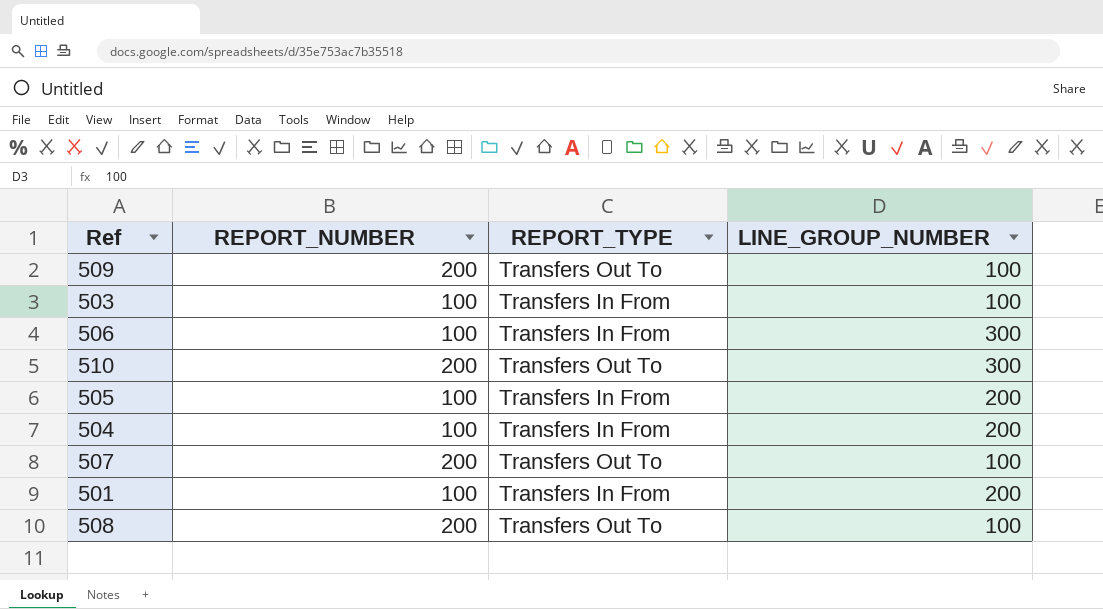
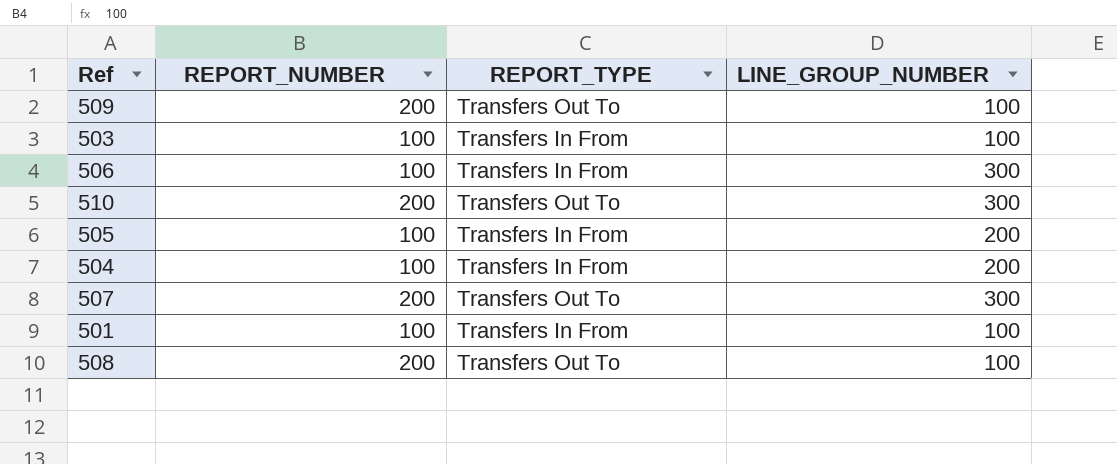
507 | LINE_GROUP_NUMBER: 100 -> 300
501 | LINE_GROUP_NUMBER: 200 -> 100

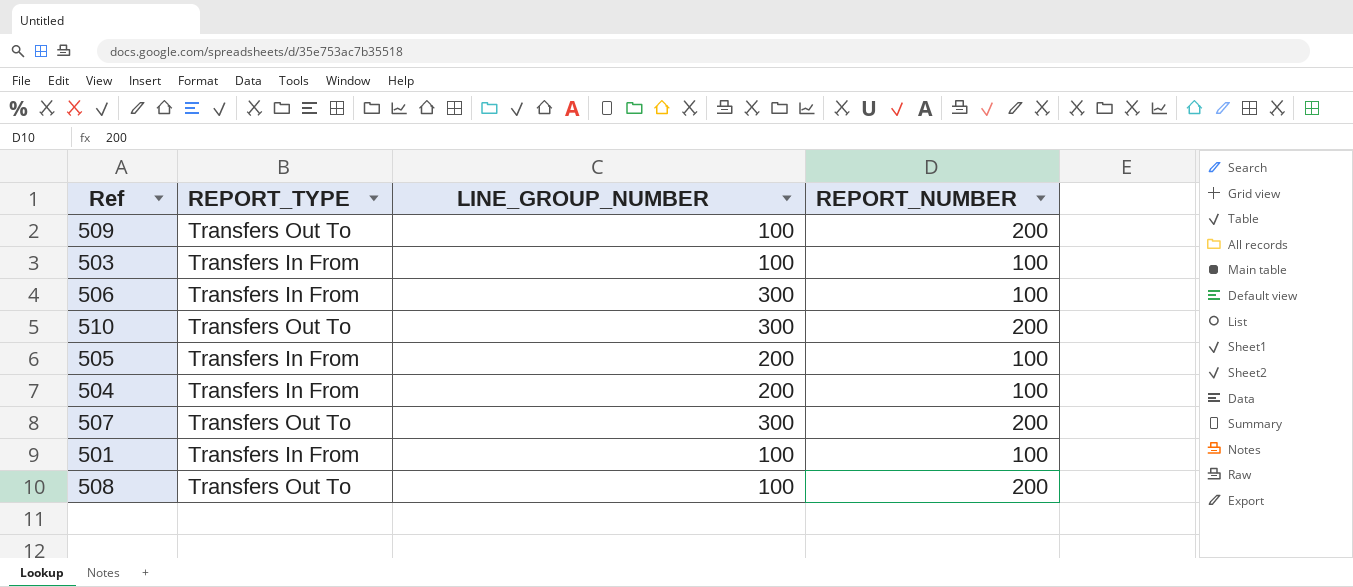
column REPORT_NUMBER | position: 2 -> 4

